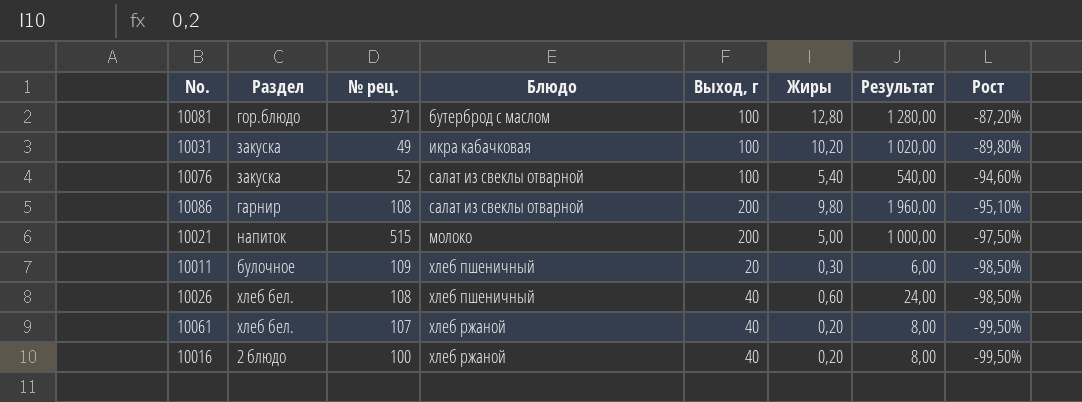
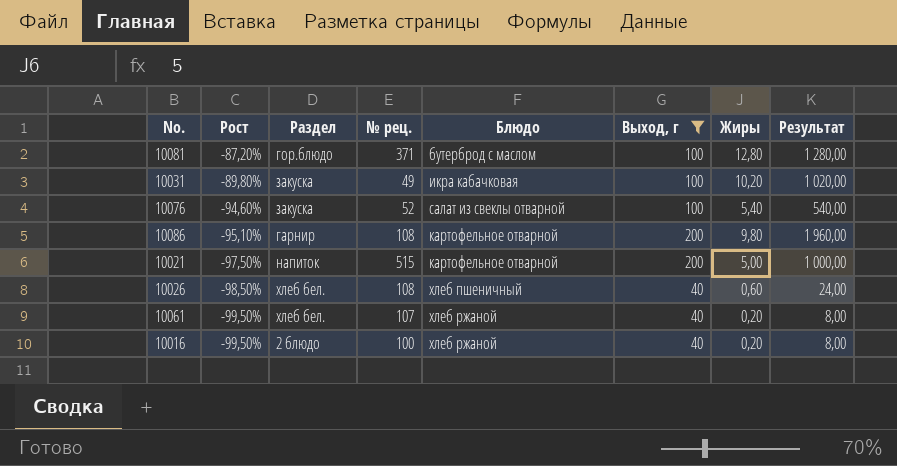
filter: none -> Выход, г != 20
column Рост | position: 8 -> 2
10086 | Блюдо: салат из свеклы отварной -> картофельное отварной
10021 | Блюдо: молоко -> картофельное отварной

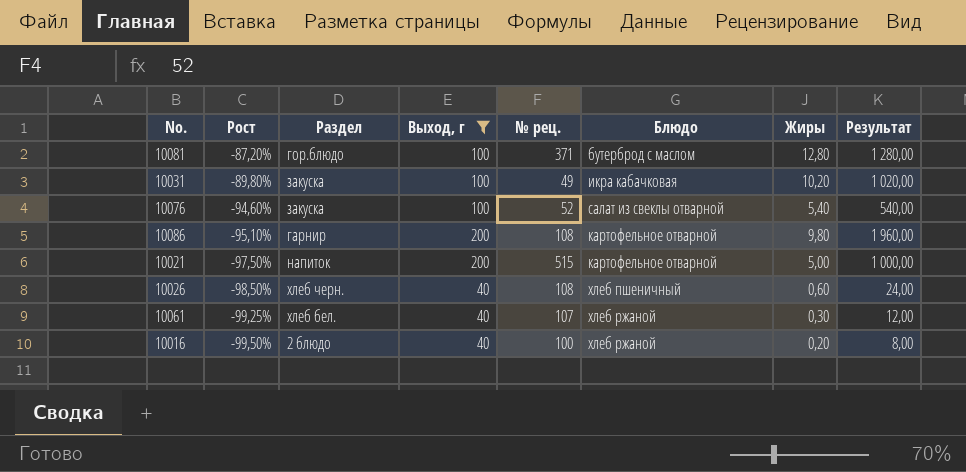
column Выход, г | position: 6 -> 4
10026 | Раздел: хлеб бел. -> хлеб черн.
10061 | Рост: -99,50% -> -99,25%
10061 | Жиры: 0,20 -> 0,30
10061 | Результат: 8,00 -> 12,00

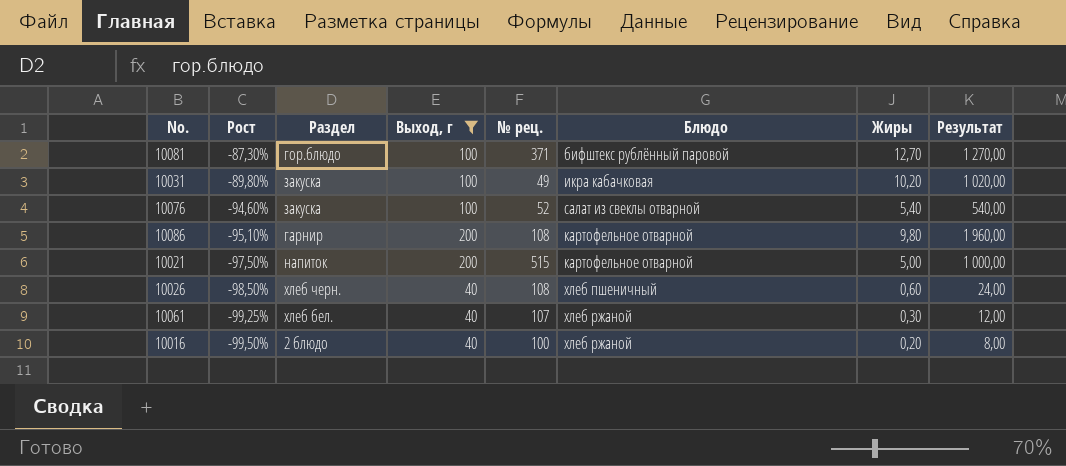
10081 | Рост: -87,20% -> -87,30%
10081 | Блюдо: бутерброд с маслом -> бифштекс рублённый паровой
10081 | Жиры: 12,80 -> 12,70
10081 | Результат: 1 280,00 -> 1 270,00

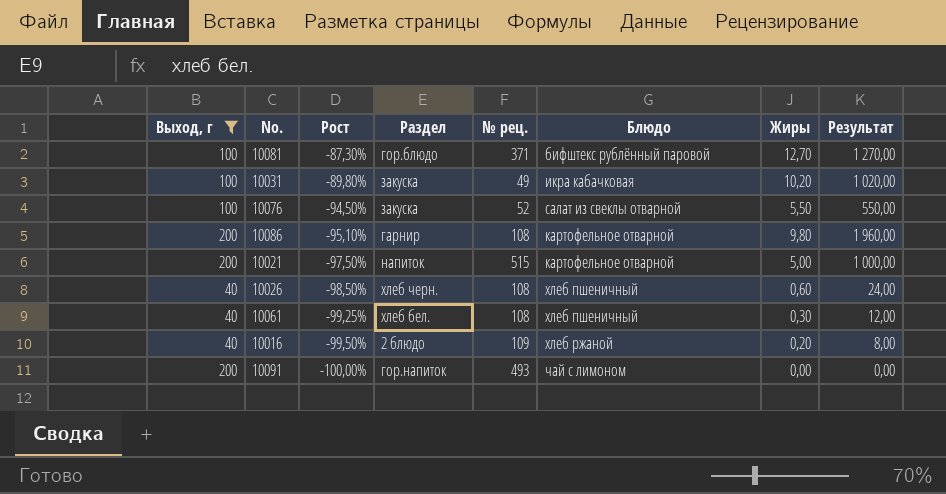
column Выход, г | position: 4 -> 1
10076 | Рост: -94,60% -> -94,50%
10076 | Жиры: 5,40 -> 5,50
10076 | Результат: 540,00 -> 550,00
10061 | № рец.: 107 -> 108
10061 | Блюдо: хлеб ржаной -> хлеб пшеничный
10016 | № рец.: 100 -> 109
row 10091: none -> 200 | -100,00% | гор.напиток | 493 | чай с лимоном | 0,00 | 0,00

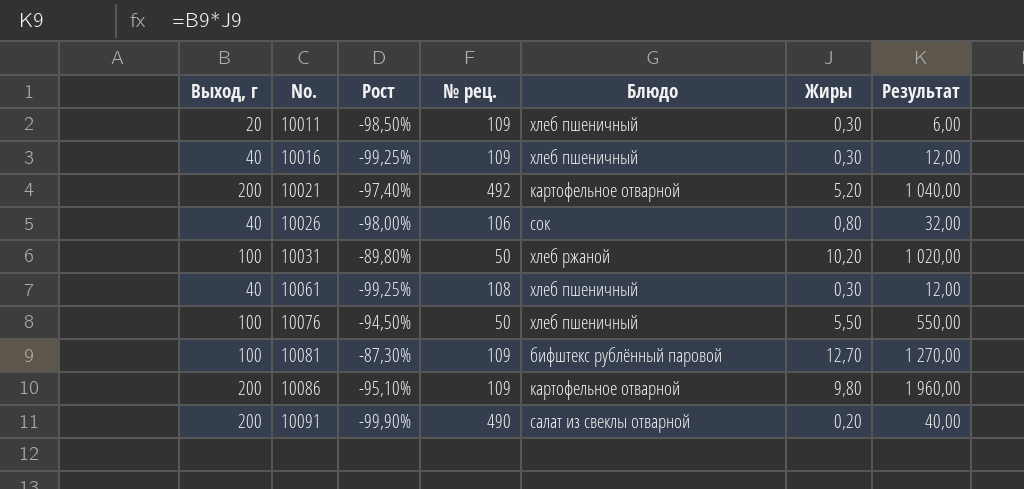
filter: Выход, г != 20 -> none
row order: Рост descending -> No. ascending
column Раздел | position: 4 -> none
10016 | Рост: -99,50% -> -99,25%
10016 | Блюдо: хлеб ржаной -> хлеб пшеничный
10016 | Жиры: 0,20 -> 0,30
10016 | Результат: 8,00 -> 12,00
10021 | Рост: -97,50% -> -97,40%
10021 | № рец.: 515 -> 492
10021 | Жиры: 5,00 -> 5,20
10021 | Результат: 1 000,00 -> 1 040,00
10026 | Рост: -98,50% -> -98,00%
10026 | № рец.: 108 -> 106
10026 | Блюдо: хлеб пшеничный -> сок
10026 | Жиры: 0,60 -> 0,80
10026 | Результат: 24,00 -> 32,00
10031 | № рец.: 49 -> 50
10031 | Блюдо: икра кабачковая -> хлеб ржаной
10076 | № рец.: 52 -> 50
10076 | Блюдо: салат из свеклы отварной -> хлеб пшеничный
10081 | № рец.: 371 -> 109
10086 | № рец.: 108 -> 109
10091 | Рост: -100,00% -> -99,90%
10091 | № рец.: 493 -> 490
10091 | Блюдо: чай с лимоном -> салат из свеклы отварной
10091 | Жиры: 0,00 -> 0,20
10091 | Результат: 0,00 -> 40,00

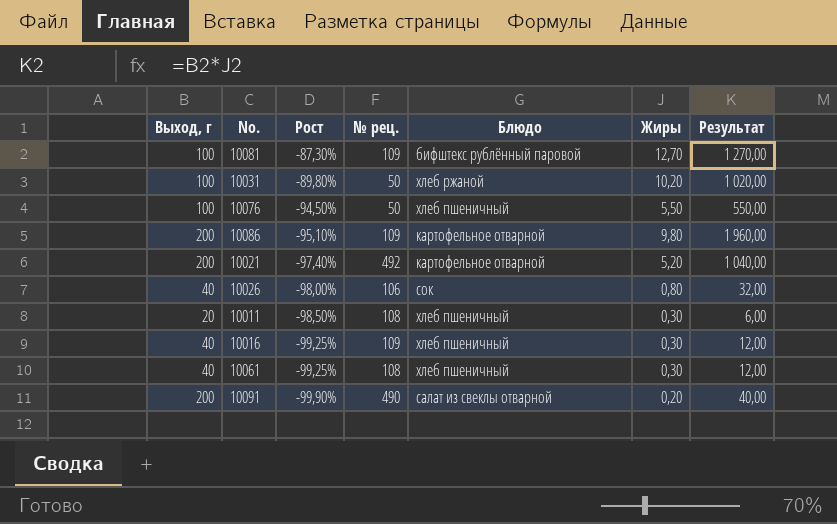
row order: No. ascending -> Рост descending
10011 | № рец.: 109 -> 108

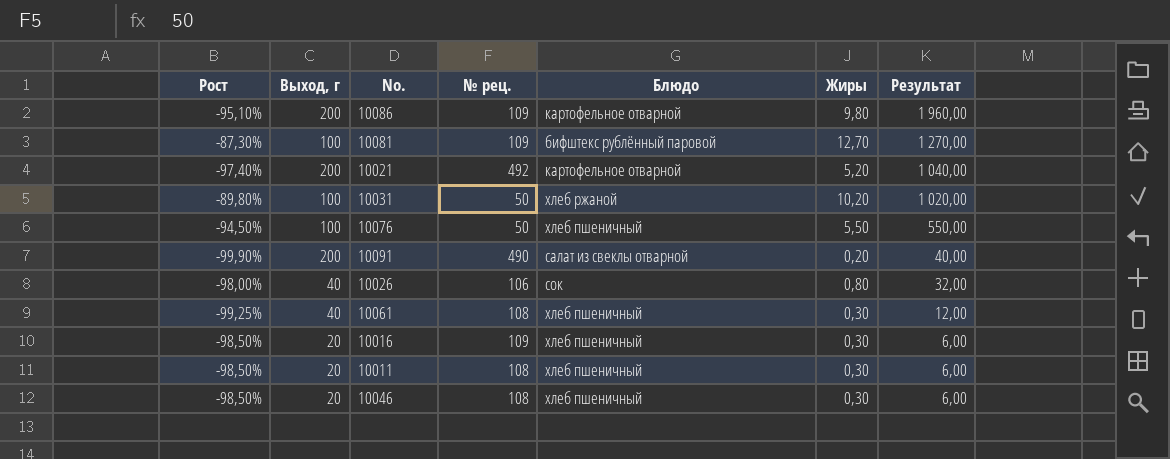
row order: Рост descending -> Результат descending
column Рост | position: 3 -> 1
10016 | Рост: -99,25% -> -98,50%
10016 | Выход, г: 40 -> 20
10016 | Результат: 12,00 -> 6,00
row 10046: none -> -98,50% | 20 | 108 | хлеб пшеничный | 0,30 | 6,00

